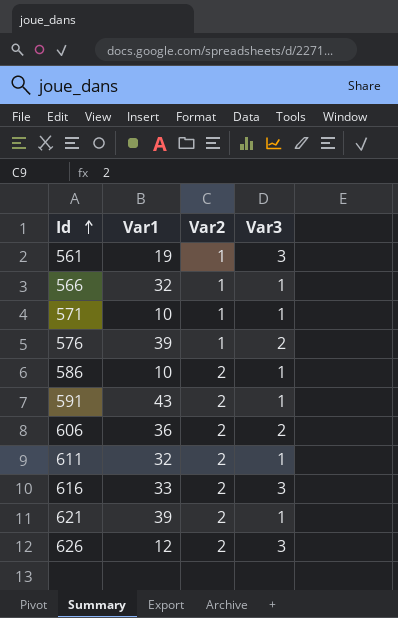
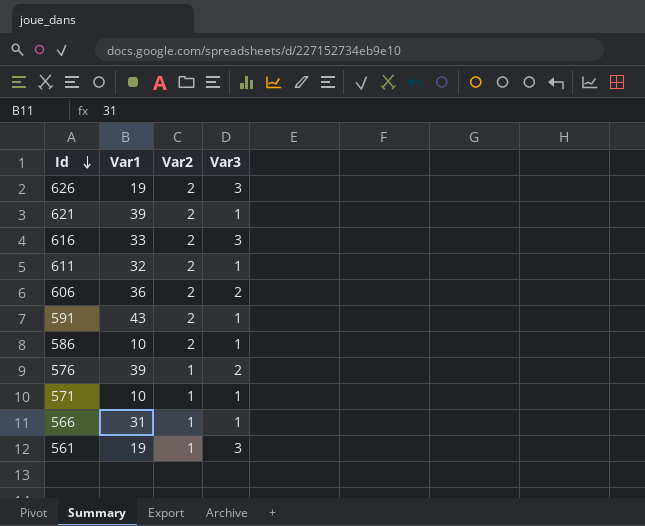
row order: Id ascending -> Id descending
626 | Var1: 12 -> 19
566 | Var1: 32 -> 31

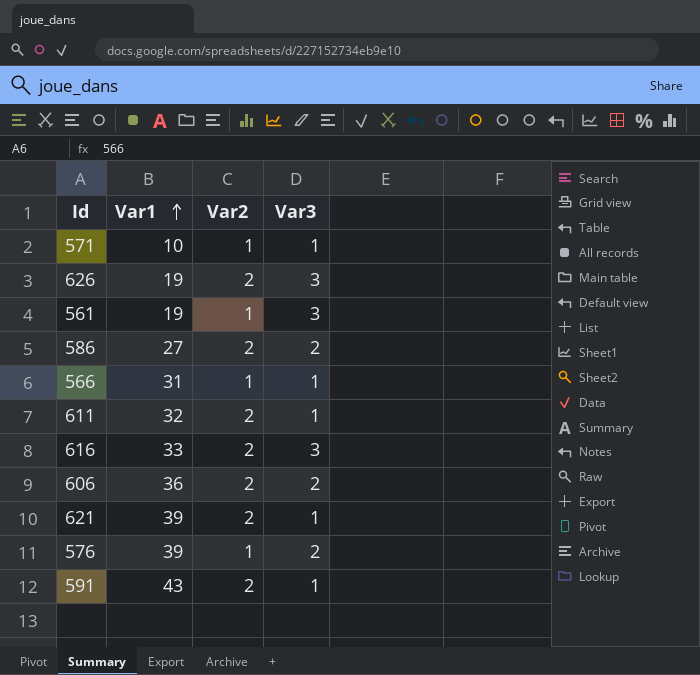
row order: Id descending -> Var1 ascending
586 | Var1: 10 -> 27
586 | Var3: 1 -> 2

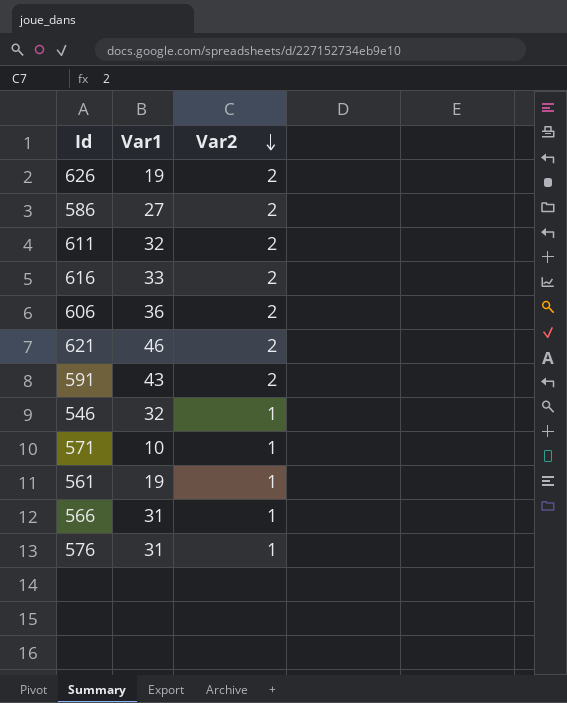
row order: Var1 ascending -> Var2 descending
column Var3 | position: 4 -> none
621 | Var1: 39 -> 46
row 546: none -> 32 | 1
576 | Var1: 39 -> 31

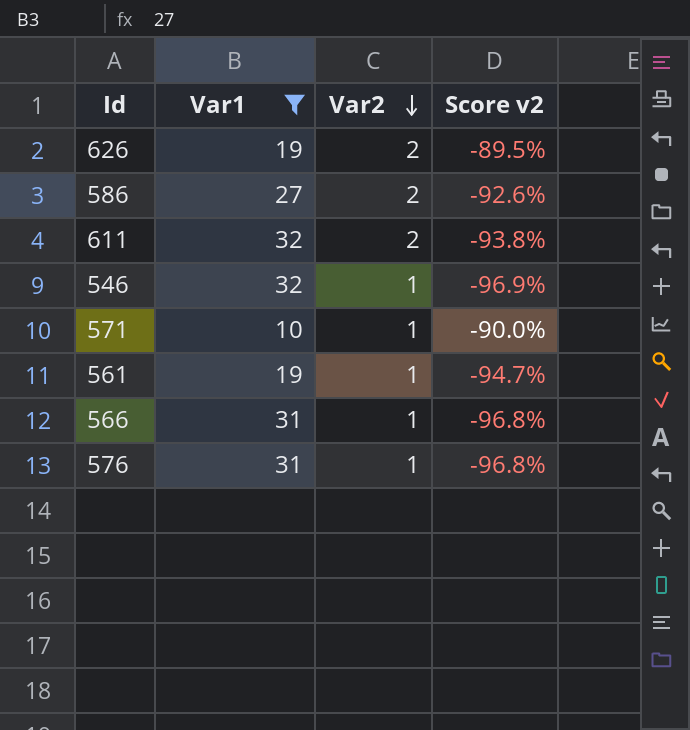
filter: none -> Var1 <= 32
column Score v2 | formula: none -> ([Var2] - [Var1]) / [Var1]

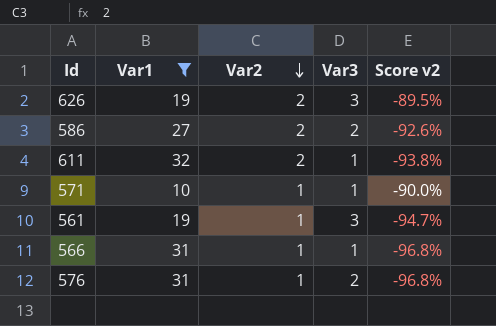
column Var3 | position: none -> 4
row 546: 32 | 1 | -96.9% -> none

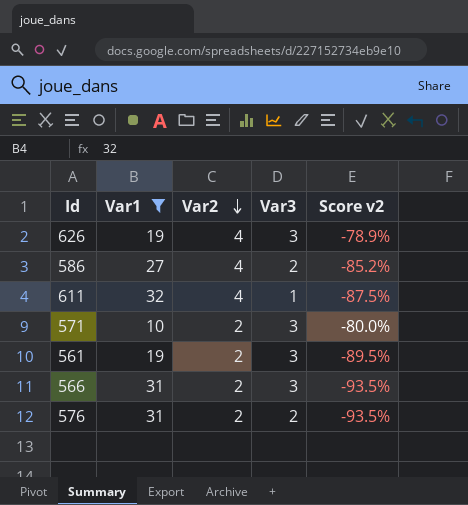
626 | Var2: 2 -> 4
626 | Score v2: -89.5% -> -78.9%
586 | Var2: 2 -> 4
586 | Score v2: -92.6% -> -85.2%
611 | Var2: 2 -> 4
611 | Score v2: -93.8% -> -87.5%
571 | Var2: 1 -> 2
571 | Var3: 1 -> 3
571 | Score v2: -90.0% -> -80.0%
561 | Var2: 1 -> 2
561 | Score v2: -94.7% -> -89.5%
566 | Var2: 1 -> 2
566 | Var3: 1 -> 3
566 | Score v2: -96.8% -> -93.5%
576 | Var2: 1 -> 2
576 | Score v2: -96.8% -> -93.5%

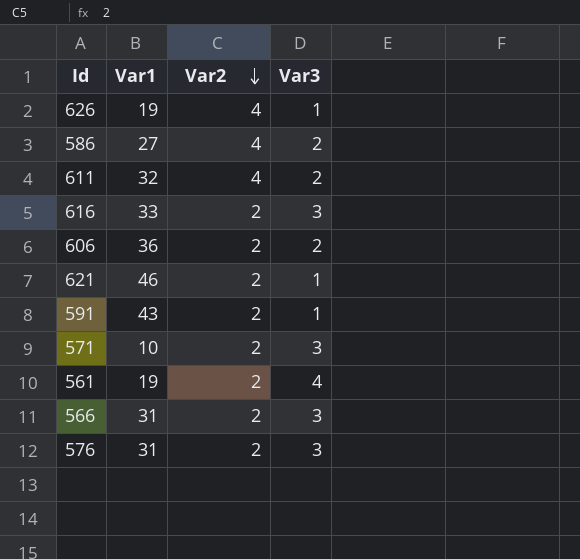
filter: Var1 <= 32 -> none
column Score v2 | formula: ([Var2] - [Var1]) / [Var1] -> none
626 | Var3: 3 -> 1
611 | Var3: 1 -> 2
561 | Var3: 3 -> 4
576 | Var3: 2 -> 3

